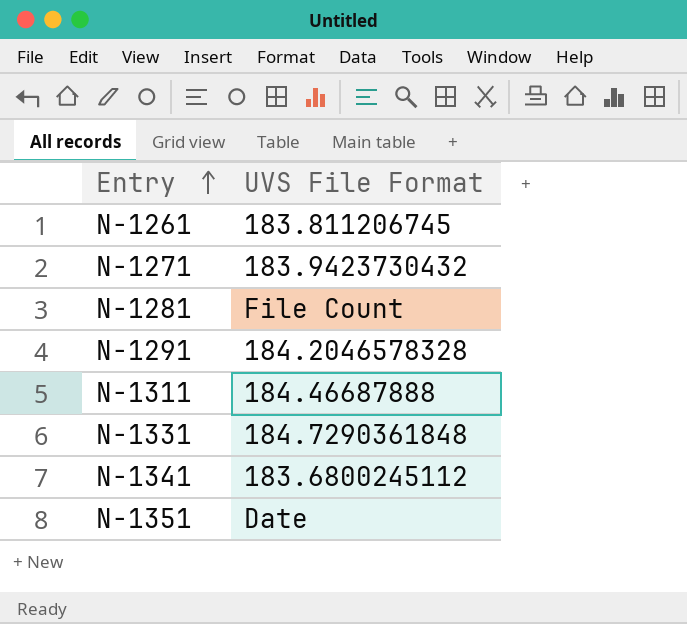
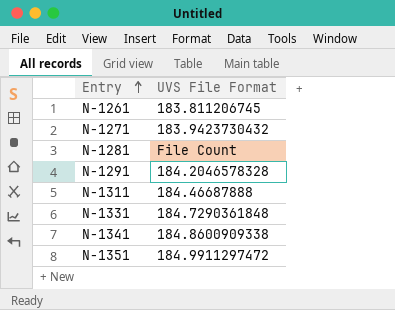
N-1341 | UVS File Format: 183.6800245112 -> 184.8600909338
N-1351 | UVS File Format: Date -> 184.9911297472

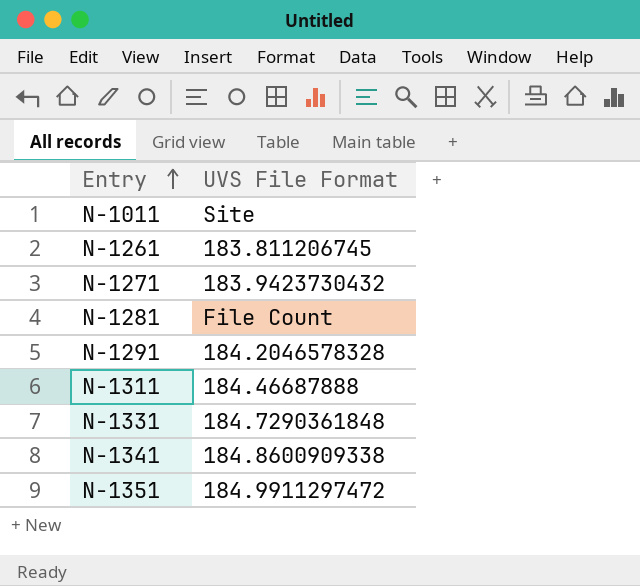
row N-1011: none -> Site

